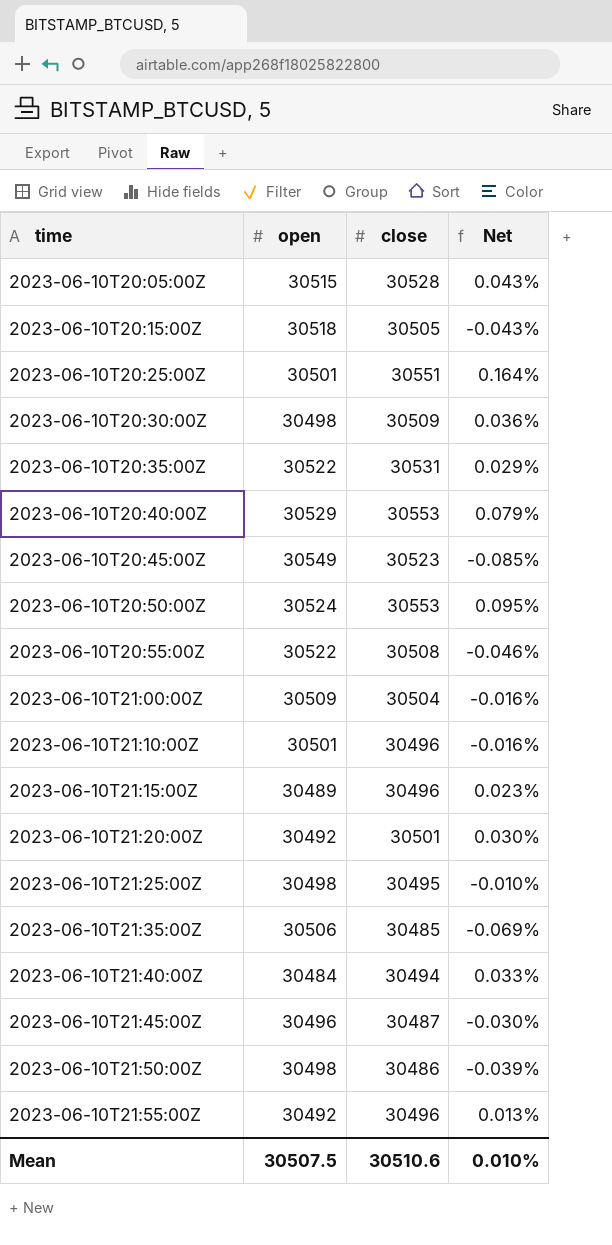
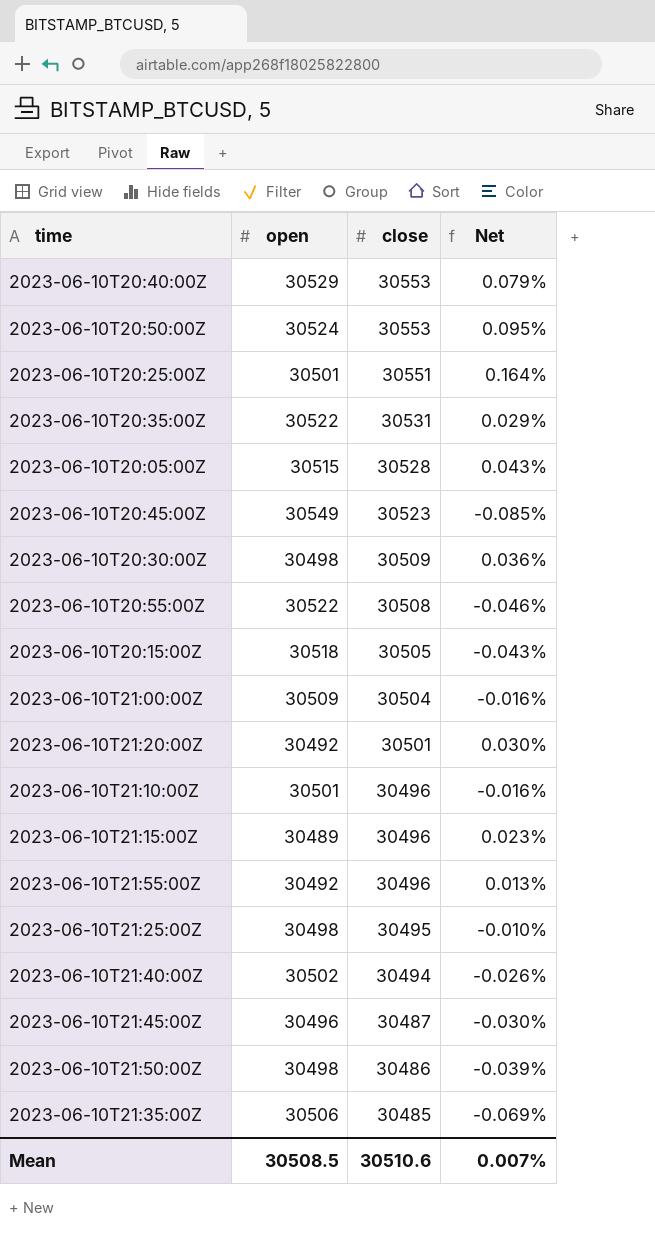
row order: time ascending -> close descending
2023-06-10T21:40:00Z | open: 30484 -> 30502
2023-06-10T21:40:00Z | Net: 0.033% -> -0.026%
Mean | open: 30507.5 -> 30508.5
Mean | Net: 0.010% -> 0.007%

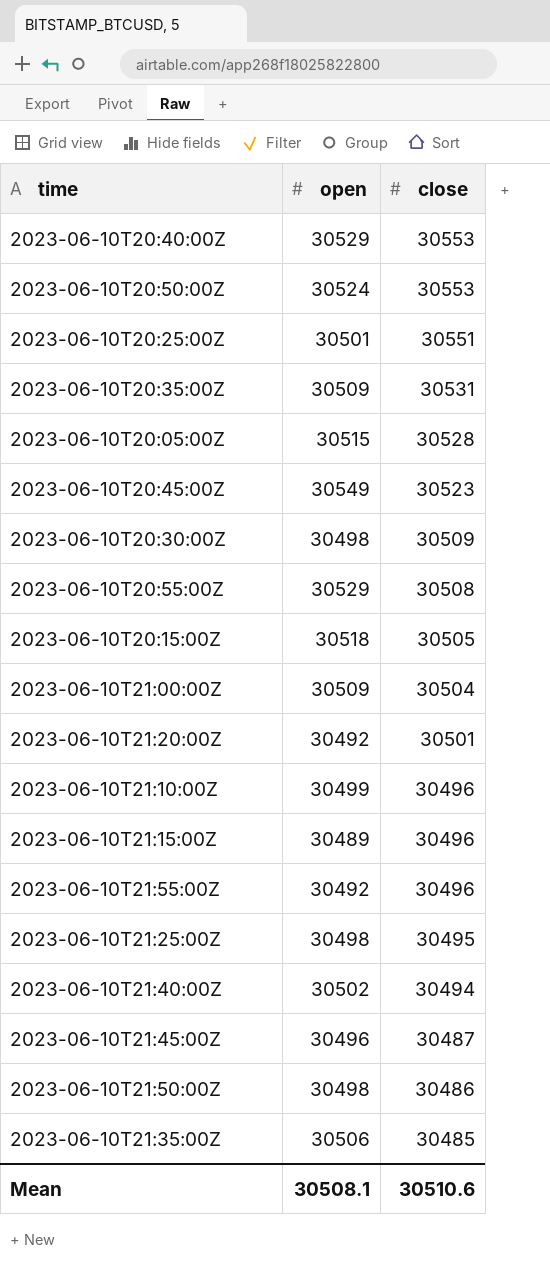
column Net | formula: ([close] - [open]) / [open] -> none
2023-06-10T20:35:00Z | open: 30522 -> 30509
2023-06-10T20:55:00Z | open: 30522 -> 30529
2023-06-10T21:10:00Z | open: 30501 -> 30499
Mean | open: 30508.5 -> 30508.1

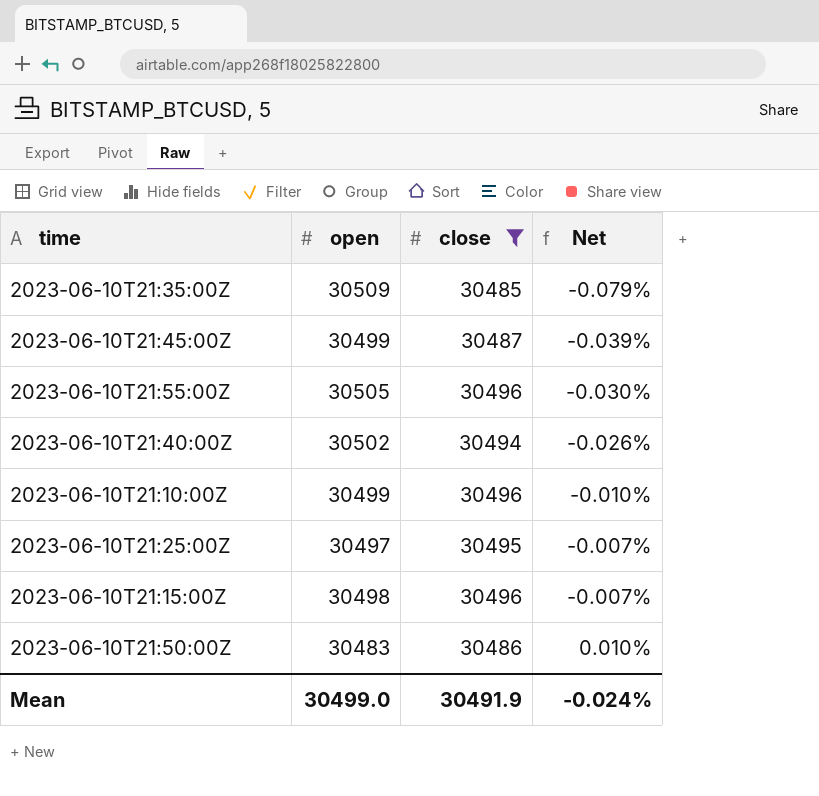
filter: none -> close <= 30496
row order: close descending -> Net ascending
column Net | formula: none -> ([close] - [open]) / [open]
2023-06-10T21:35:00Z | open: 30506 -> 30509
2023-06-10T21:45:00Z | open: 30496 -> 30499
2023-06-10T21:55:00Z | open: 30492 -> 30505
2023-06-10T21:25:00Z | open: 30498 -> 30497
2023-06-10T21:15:00Z | open: 30489 -> 30498
2023-06-10T21:50:00Z | open: 30498 -> 30483
Mean | open: 30508.1 -> 30499.0
Mean | close: 30510.6 -> 30491.9

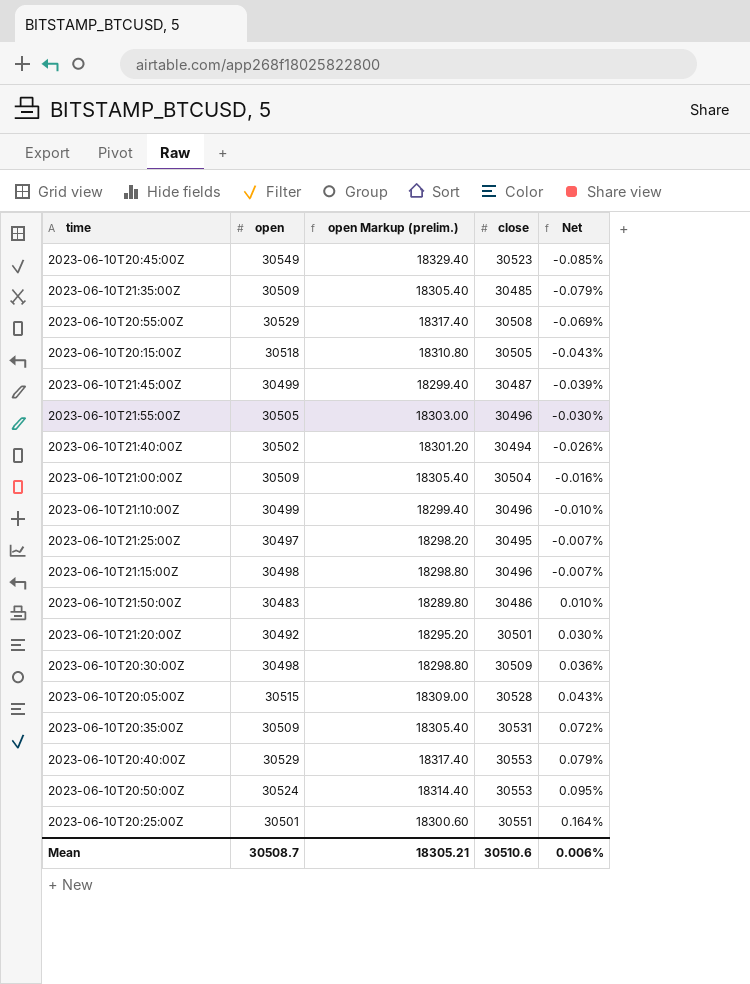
filter: close <= 30496 -> none
column open Markup (prelim.) | formula: none -> [open] * 0.6
Mean | open: 30499.0 -> 30508.7
Mean | close: 30491.9 -> 30510.6
Mean | Net: -0.024% -> 0.006%

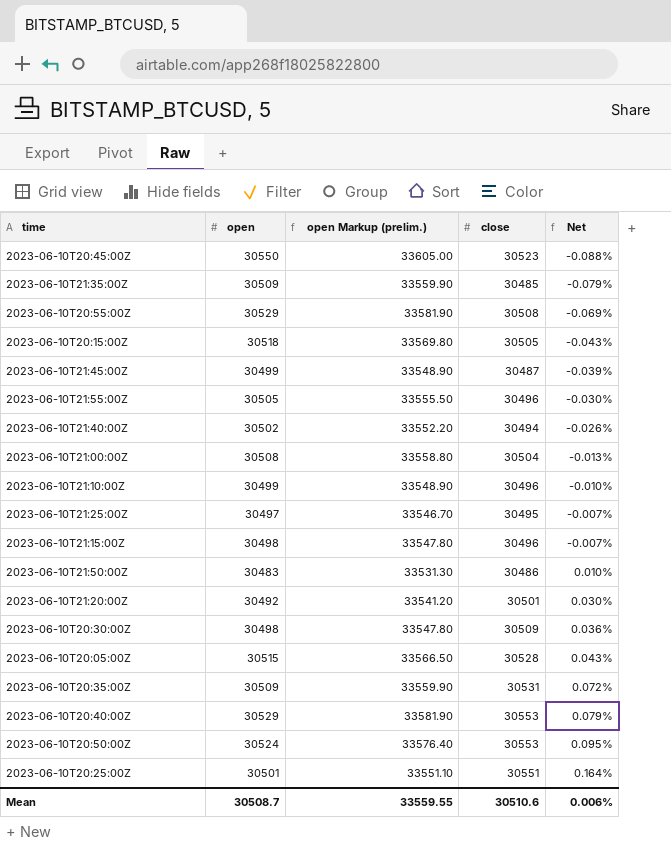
column open Markup (prelim.) | formula: [open] * 0.6 -> [open] * 1.1
2023-06-10T20:45:00Z | open: 30549 -> 30550
2023-06-10T20:45:00Z | Net: -0.085% -> -0.088%
2023-06-10T21:00:00Z | open: 30509 -> 30508
2023-06-10T21:00:00Z | Net: -0.016% -> -0.013%
Mean | open Markup (prelim.): 18305.21 -> 33559.55

